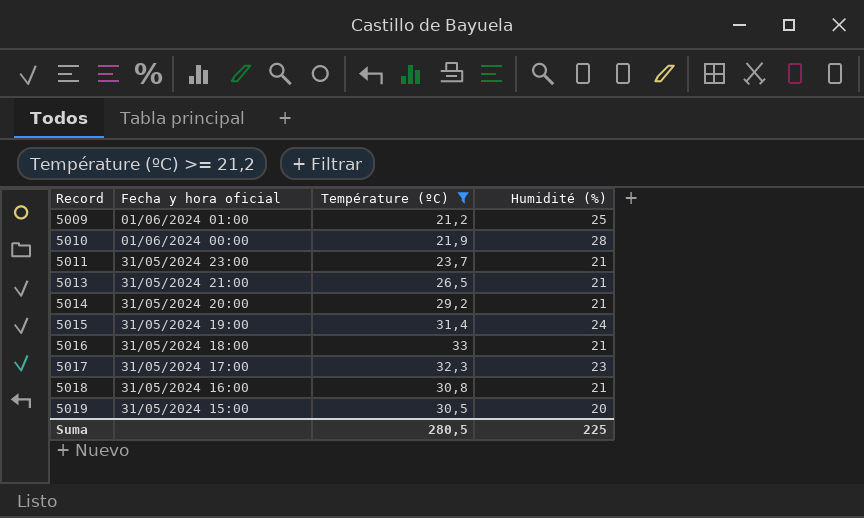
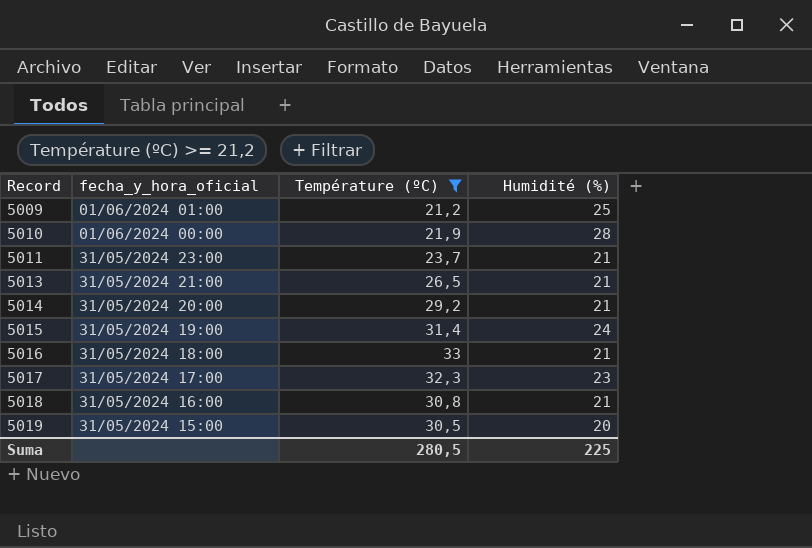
column name: Fecha y hora oficial -> fecha_y_hora_oficial

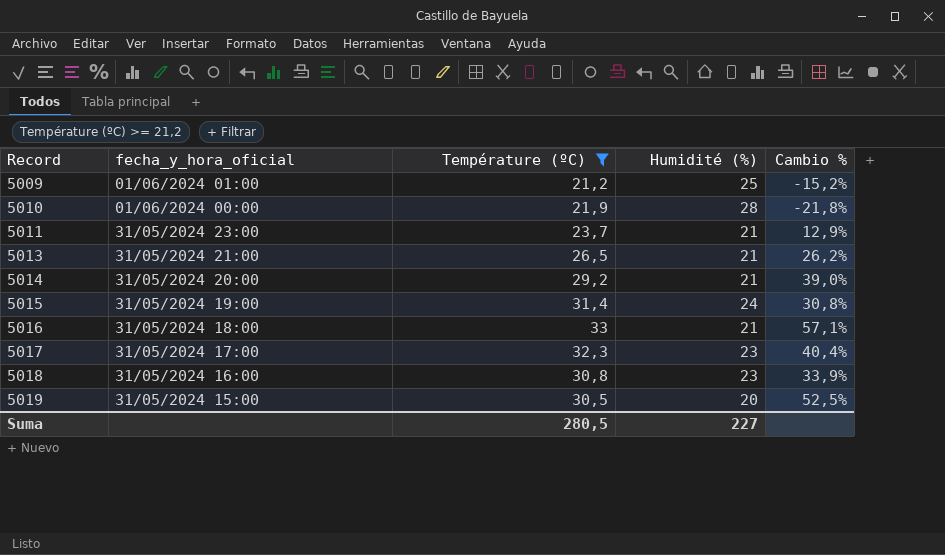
column Cambio % | formula: none -> ([Température (ºC)] - [Humidité (%)]) / [Humidité (%)]
5018 | Humidité (%): 21 -> 23
Suma | Humidité (%): 225 -> 227

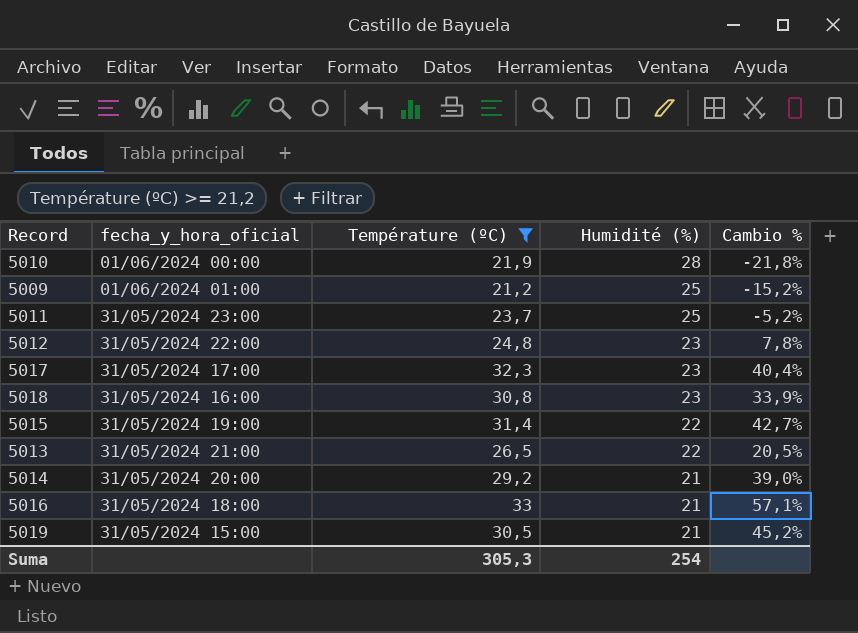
row order: Record ascending -> Humidité (%) descending
5011 | Humidité (%): 21 -> 25
5011 | Cambio %: 12,9% -> -5,2%
row 5012: none -> 31/05/2024 22:00 | 24,8 | 23 | 7,8%
5015 | Humidité (%): 24 -> 22
5015 | Cambio %: 30,8% -> 42,7%
5013 | Humidité (%): 21 -> 22
5013 | Cambio %: 26,2% -> 20,5%
5019 | Humidité (%): 20 -> 21
5019 | Cambio %: 52,5% -> 45,2%
Suma | Température (ºC): 280,5 -> 305,3
Suma | Humidité (%): 227 -> 254

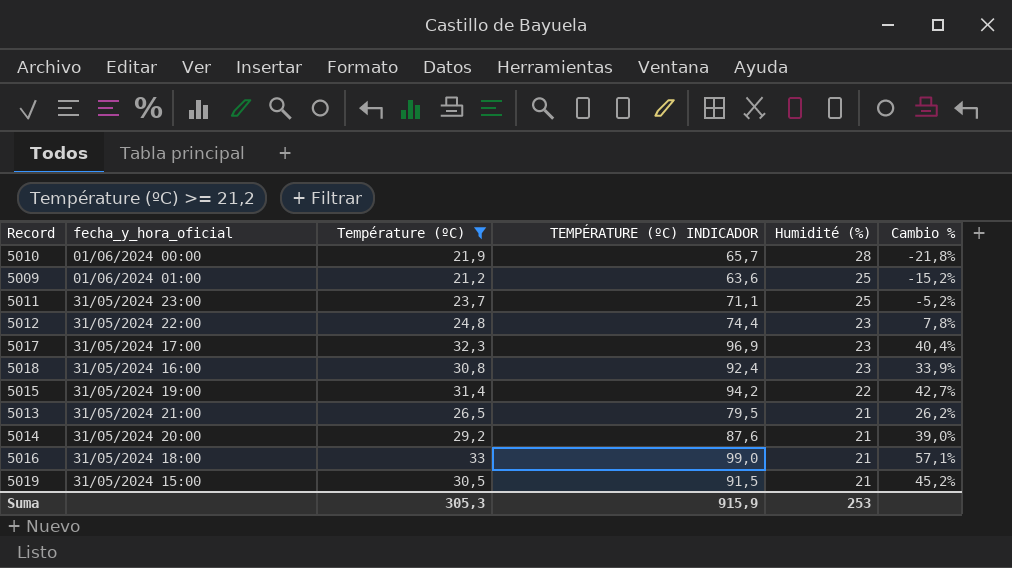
column TEMPÉRATURE (ºC) INDICADOR | formula: none -> [Température (ºC)] * 3
5013 | Humidité (%): 22 -> 21
5013 | Cambio %: 20,5% -> 26,2%
Suma | Humidité (%): 254 -> 253

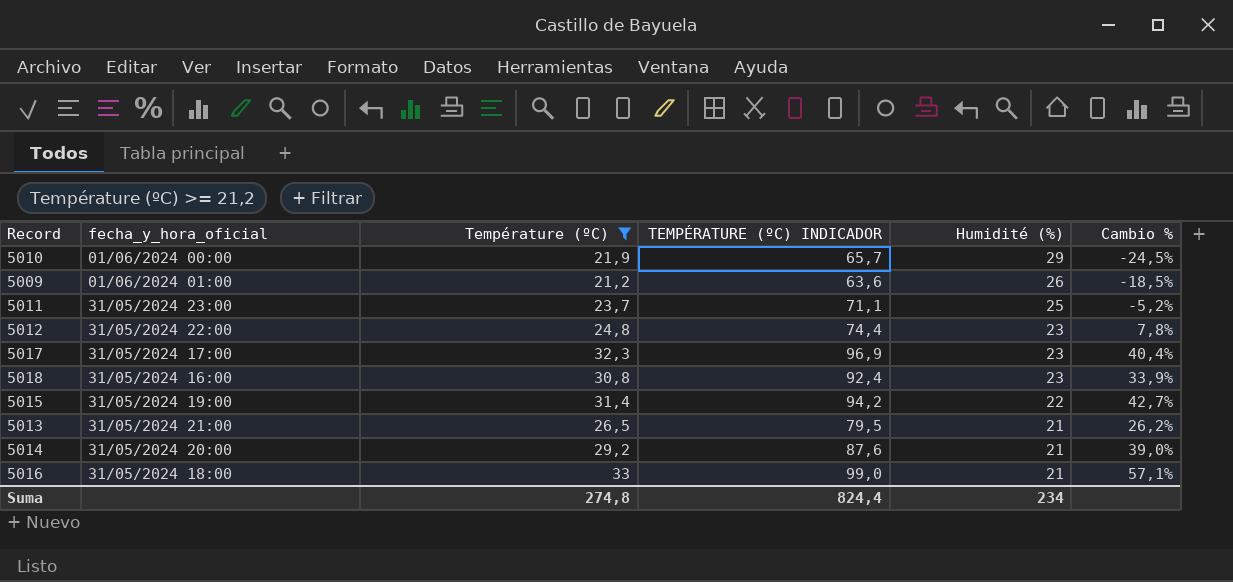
row 5019: 31/05/2024 15:00 | 30,5 | 91,5 | 21 | 45,2% -> none
5010 | Humidité (%): 28 -> 29
5010 | Cambio %: -21,8% -> -24,5%
5009 | Humidité (%): 25 -> 26
5009 | Cambio %: -15,2% -> -18,5%
Suma | Température (ºC): 305,3 -> 274,8
Suma | TEMPÉRATURE (ºC) INDICADOR: 915,9 -> 824,4
Suma | Humidité (%): 253 -> 234

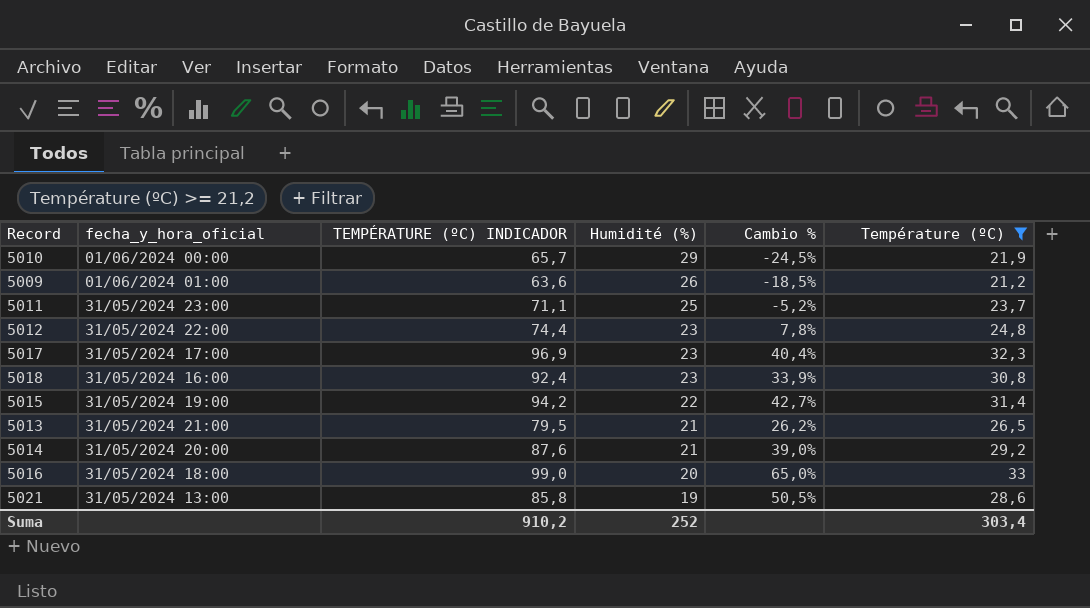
column Température (ºC) | position: 3 -> 6
5016 | Humidité (%): 21 -> 20
5016 | Cambio %: 57,1% -> 65,0%
row 5021: none -> 31/05/2024 13:00 | 85,8 | 19 | 50,5% | 28,6
Suma | TEMPÉRATURE (ºC) INDICADOR: 824,4 -> 910,2
Suma | Humidité (%): 234 -> 252
Suma | Température (ºC): 274,8 -> 303,4

